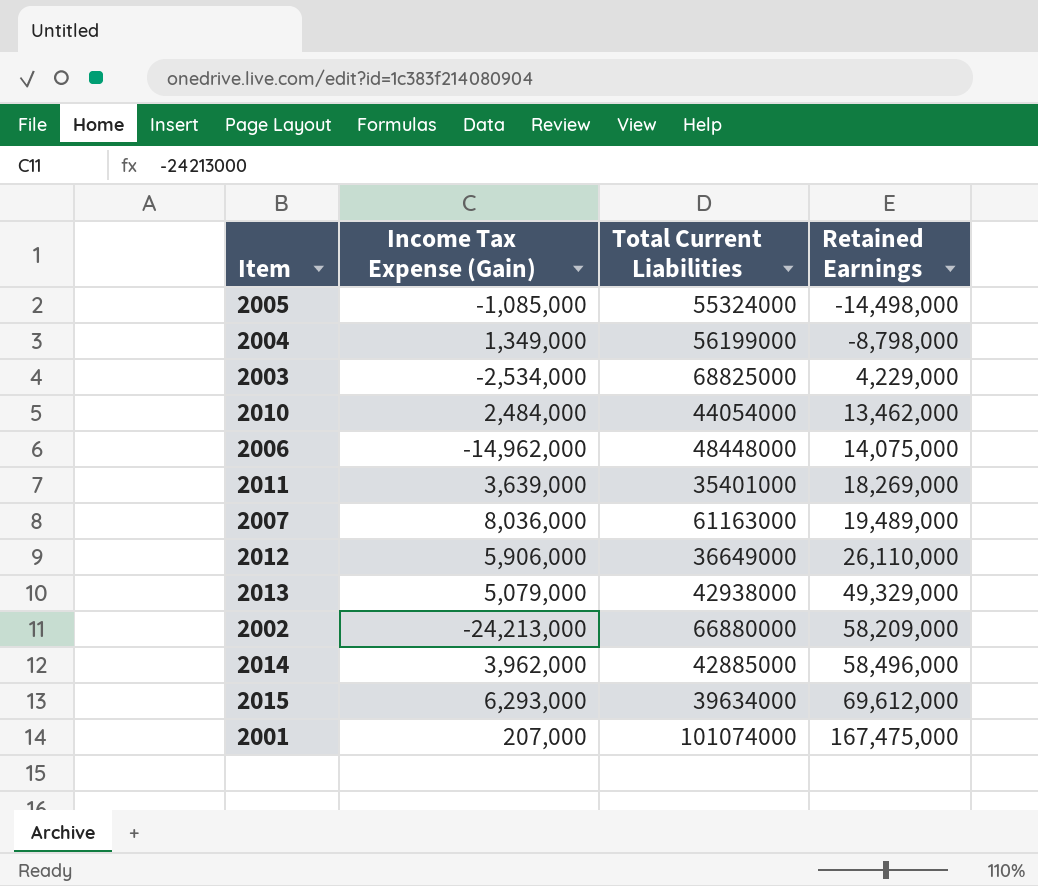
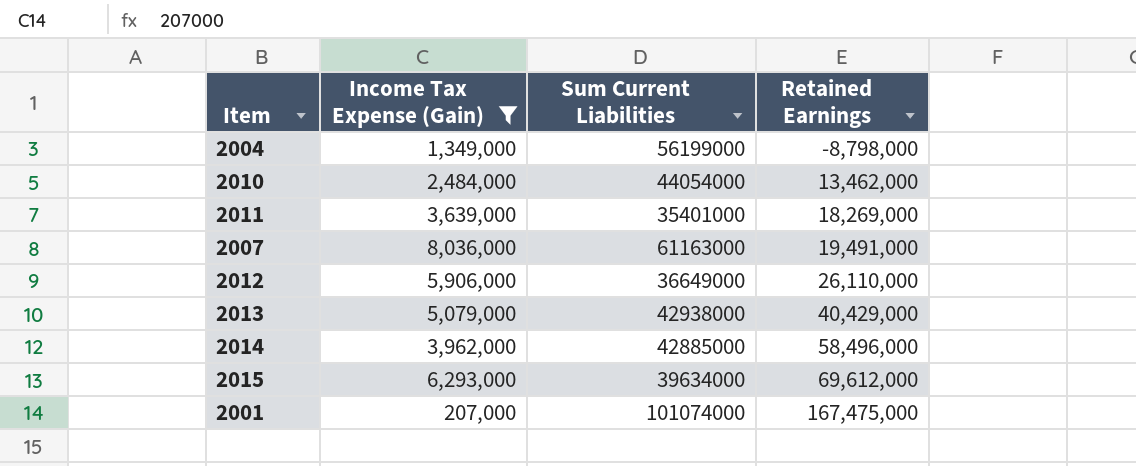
filter: none -> Income Tax Expense (Gain) >= 207,000
column name: Total Current Liabilities -> Sum Current Liabilities
2007 | Retained Earnings: 19,489,000 -> 19,491,000
2013 | Retained Earnings: 49,329,000 -> 40,429,000

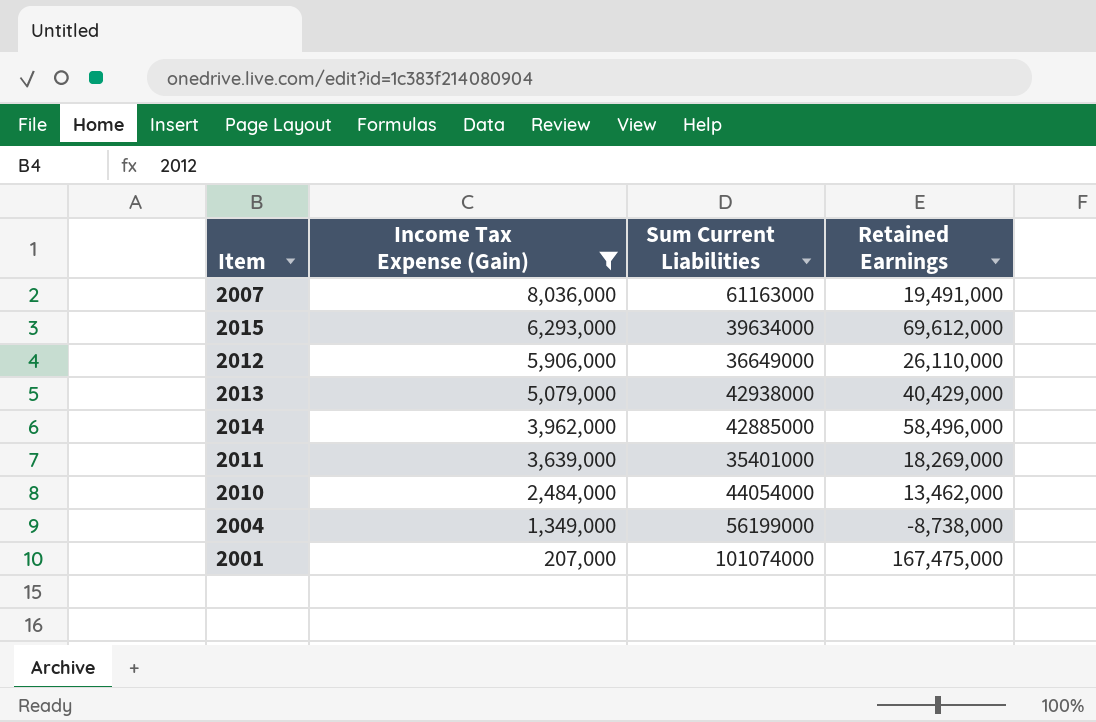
row order: Retained Earnings ascending -> Income Tax Expense (Gain) descending
2004 | Retained Earnings: -8,798,000 -> -8,738,000

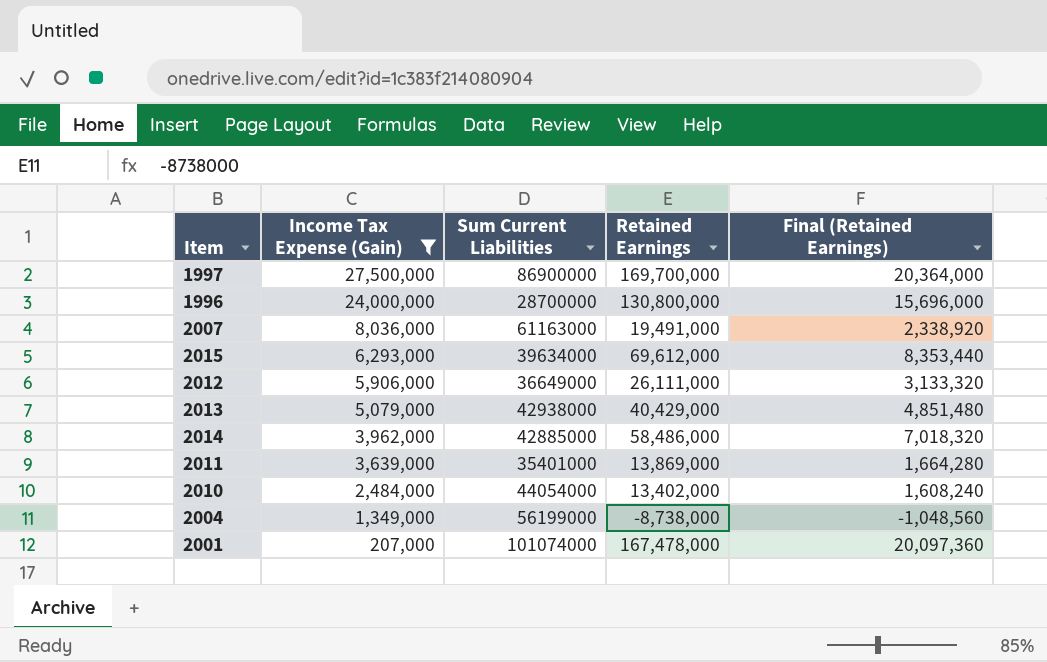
column Final (Retained Earnings) | formula: none -> [Retained Earnings] * 0.12
row 1997: none -> 27,500,000 | 86900000 | 169,700,000 | 20,364,000
row 1996: none -> 24,000,000 | 28700000 | 130,800,000 | 15,696,000
2012 | Retained Earnings: 26,110,000 -> 26,111,000
2014 | Retained Earnings: 58,496,000 -> 58,486,000
2011 | Retained Earnings: 18,269,000 -> 13,869,000
2010 | Retained Earnings: 13,462,000 -> 13,402,000
2001 | Retained Earnings: 167,475,000 -> 167,478,000

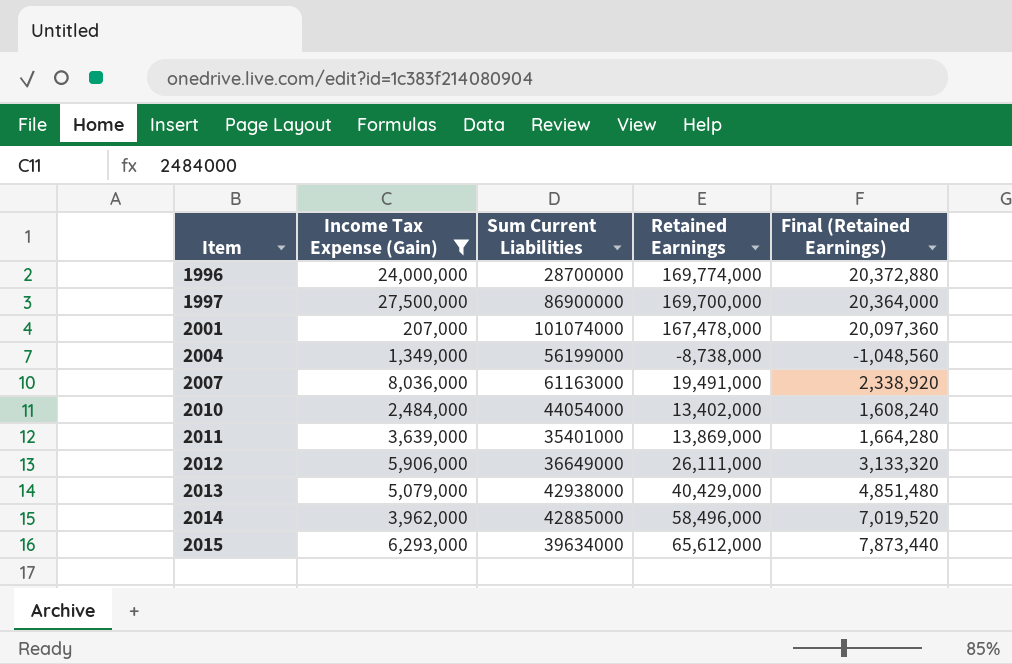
row order: Income Tax Expense (Gain) descending -> Item ascending
1996 | Retained Earnings: 130,800,000 -> 169,774,000
1996 | Final (Retained Earnings): 15,696,000 -> 20,372,880
2014 | Retained Earnings: 58,486,000 -> 58,496,000
2014 | Final (Retained Earnings): 7,018,320 -> 7,019,520
2015 | Retained Earnings: 69,612,000 -> 65,612,000
2015 | Final (Retained Earnings): 8,353,440 -> 7,873,440

